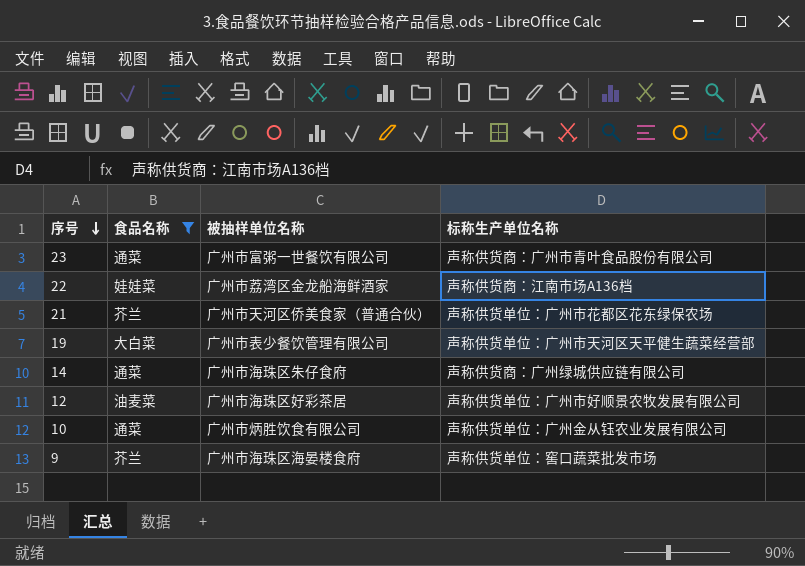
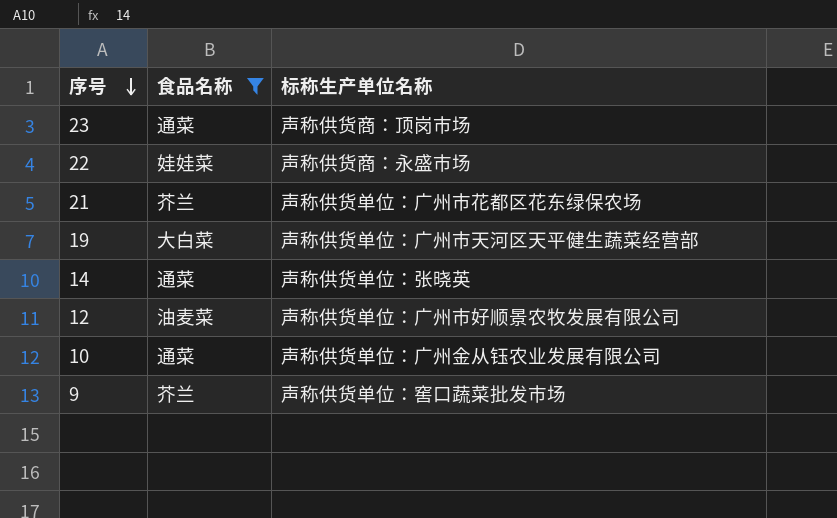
column 被抽样单位名称 | position: 3 -> none
23 | 标称生产单位名称: 声称供货商：广州市青叶食品股份有限公司 -> 声称供货商：顶岗市场
22 | 标称生产单位名称: 声称供货商：江南市场A136档 -> 声称供货商：永盛市场
14 | 标称生产单位名称: 声称供货商：广州绿城供应链有限公司 -> 声称供货单位：张晓英

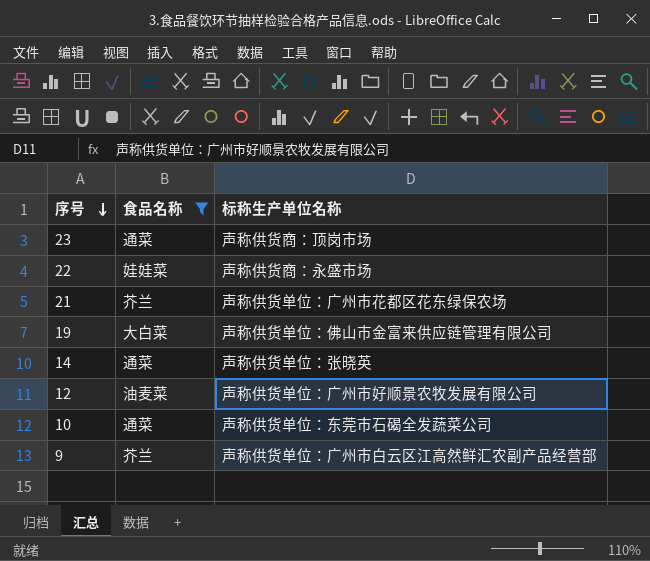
19 | 标称生产单位名称: 声称供货单位：广州市天河区天平健生蔬菜经营部 -> 声称供货单位：佛山市金富来供应链管理有限公司
10 | 标称生产单位名称: 声称供货单位：广州金从钰农业发展有限公司 -> 声称供货单位：东莞市石碣全发蔬菜公司
9 | 标称生产单位名称: 声称供货单位：窖口蔬菜批发市场 -> 声称供货单位：广州市白云区江高然鲜汇农副产品经营部

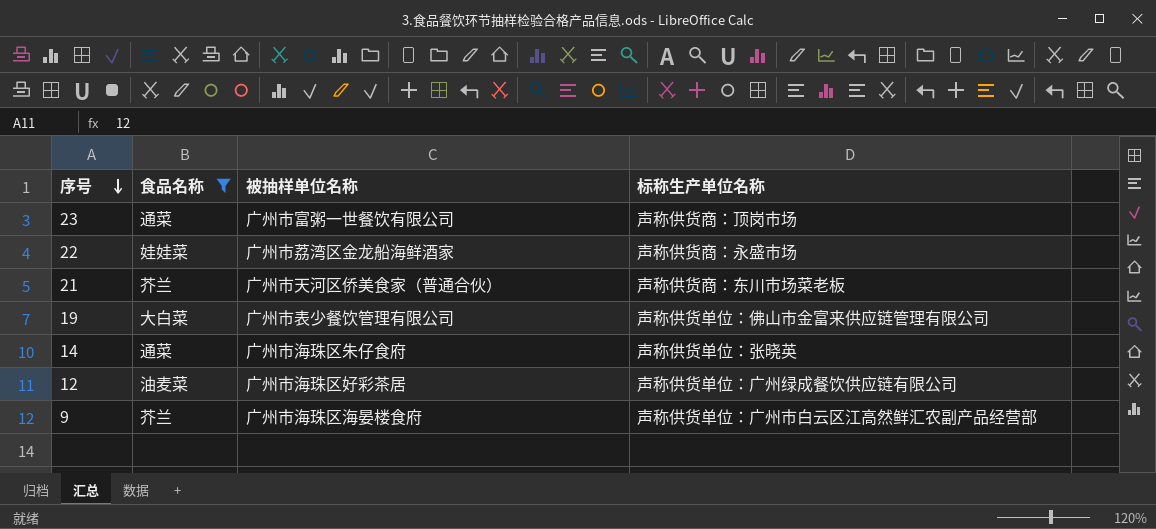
column 被抽样单位名称 | position: none -> 3
row 10: 通菜 | 声称供货单位：东莞市石碣全发蔬菜公司 -> none
21 | 标称生产单位名称: 声称供货单位：广州市花都区花东绿保农场 -> 声称供货商：东川市场菜老板
12 | 标称生产单位名称: 声称供货单位：广州市好顺景农牧发展有限公司 -> 声称供货单位：广州绿成餐饮供应链有限公司

